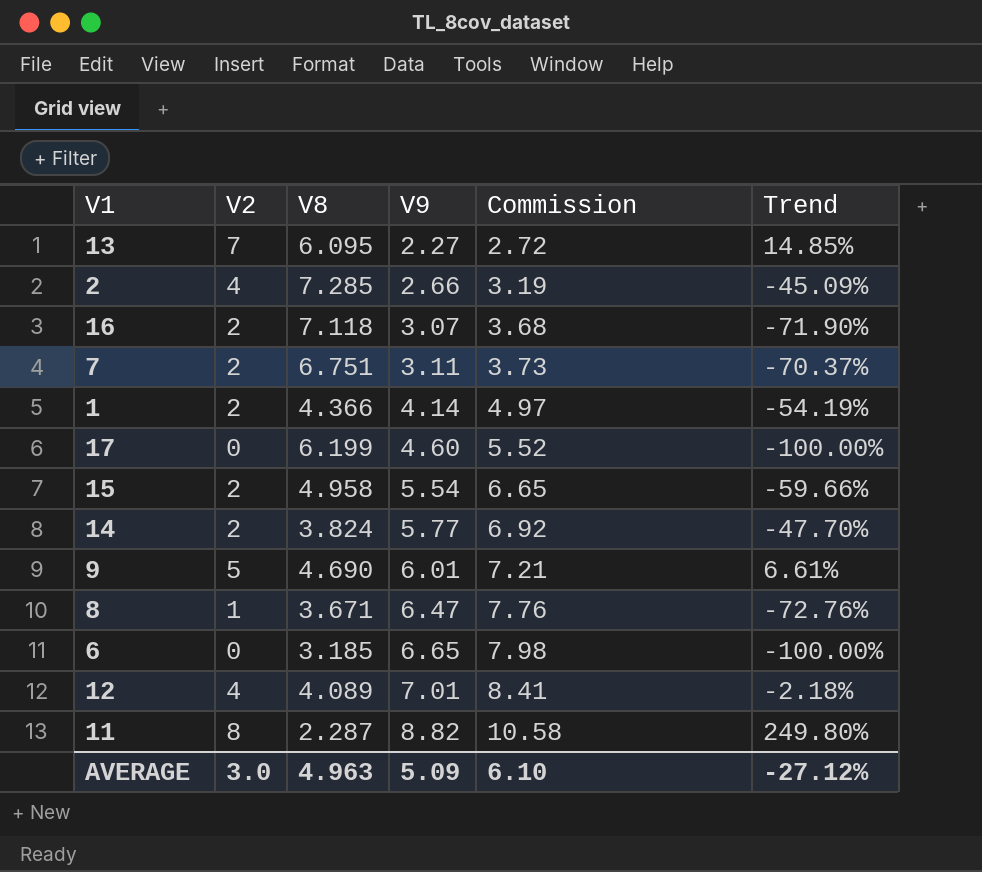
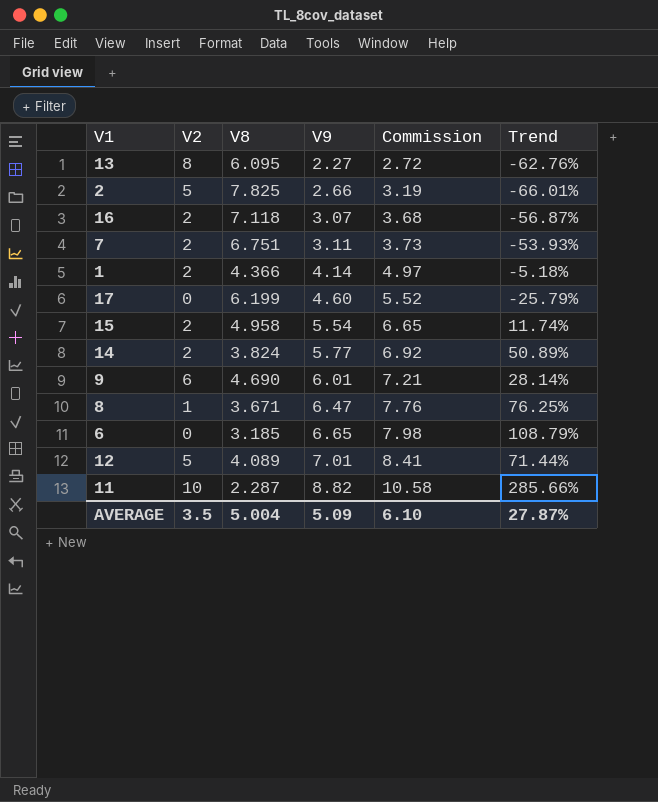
column Trend | formula: ([V2] - [V8]) / [V8] -> ([V9] - [V8]) / [V8]
13 | V2: 7 -> 8
2 | V2: 4 -> 5
2 | V8: 7.285 -> 7.825
9 | V2: 5 -> 6
12 | V2: 4 -> 5
11 | V2: 8 -> 10
AVERAGE | V2: 3.0 -> 3.5
AVERAGE | V8: 4.963 -> 5.004
AVERAGE | Trend: -27.12% -> 27.87%

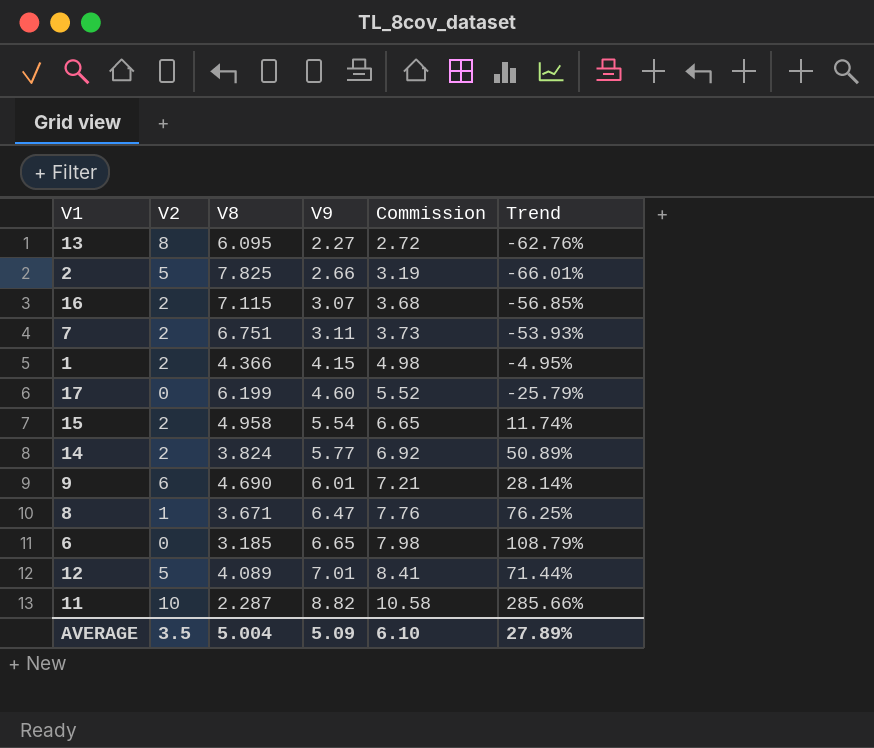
16 | V8: 7.118 -> 7.115
16 | Trend: -56.87% -> -56.85%
1 | V9: 4.14 -> 4.15
1 | Commission: 4.97 -> 4.98
1 | Trend: -5.18% -> -4.95%
AVERAGE | Trend: 27.87% -> 27.89%

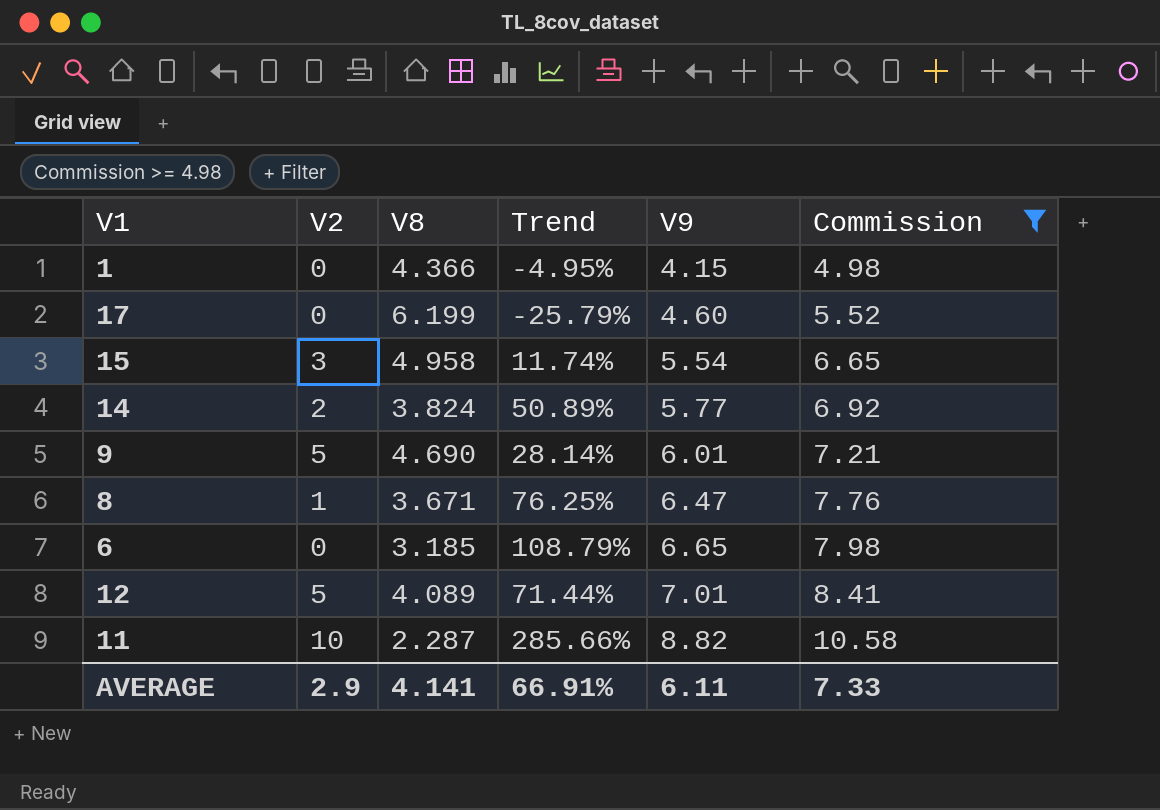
filter: none -> Commission >= 4.98
column Trend | position: 6 -> 4
1 | V2: 2 -> 0
15 | V2: 2 -> 3
9 | V2: 6 -> 5
AVERAGE | V2: 3.5 -> 2.9
AVERAGE | V8: 5.004 -> 4.141
AVERAGE | Trend: 27.89% -> 66.91%
AVERAGE | V9: 5.09 -> 6.11
AVERAGE | Commission: 6.10 -> 7.33

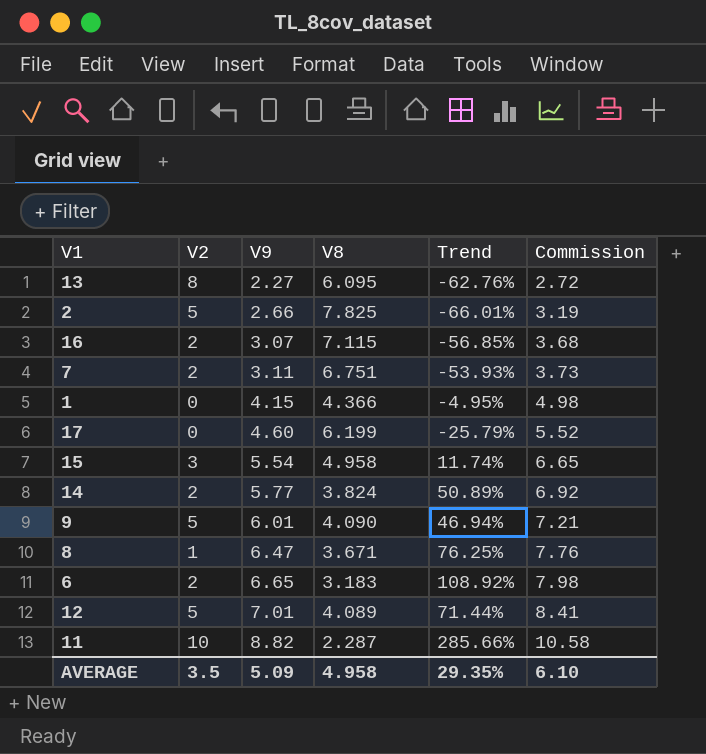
filter: Commission >= 4.98 -> none
column V9 | position: 5 -> 3
9 | V8: 4.690 -> 4.090
9 | Trend: 28.14% -> 46.94%
6 | V2: 0 -> 2
6 | V8: 3.185 -> 3.183
6 | Trend: 108.79% -> 108.92%
AVERAGE | V2: 2.9 -> 3.5
AVERAGE | V9: 6.11 -> 5.09
AVERAGE | V8: 4.141 -> 4.958
AVERAGE | Trend: 66.91% -> 29.35%
AVERAGE | Commission: 7.33 -> 6.10

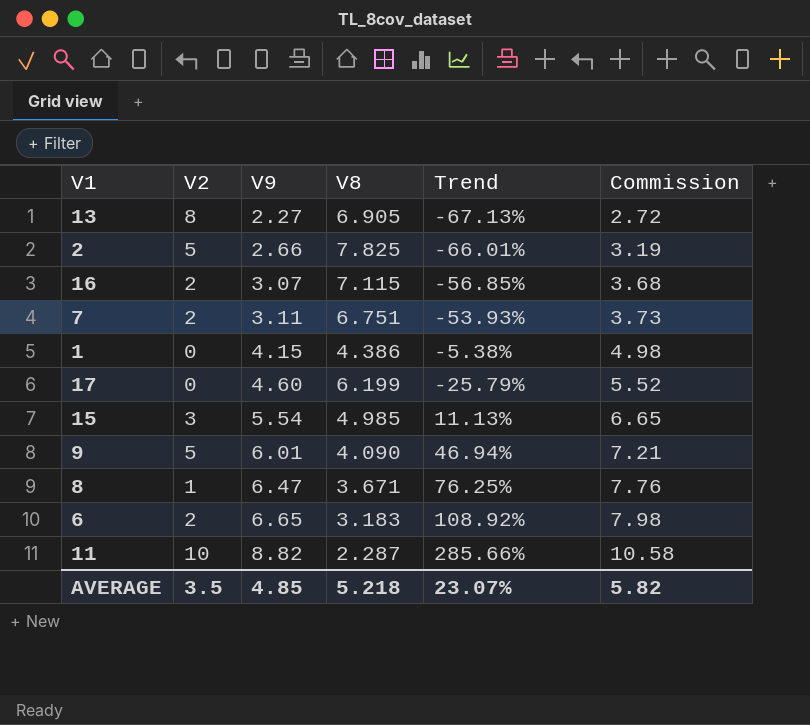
row 14: 2 | 5.77 | 3.824 | 50.89% | 6.92 -> none
row 12: 5 | 7.01 | 4.089 | 71.44% | 8.41 -> none
13 | V8: 6.095 -> 6.905
13 | Trend: -62.76% -> -67.13%
1 | V8: 4.366 -> 4.386
1 | Trend: -4.95% -> -5.38%
15 | V8: 4.958 -> 4.985
15 | Trend: 11.74% -> 11.13%
AVERAGE | V9: 5.09 -> 4.85
AVERAGE | V8: 4.958 -> 5.218
AVERAGE | Trend: 29.35% -> 23.07%
AVERAGE | Commission: 6.10 -> 5.82

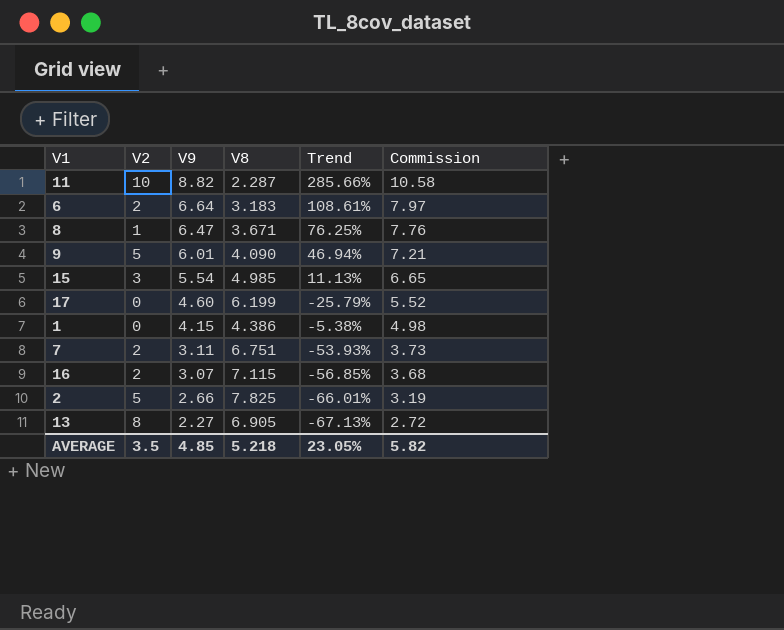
row order: V9 ascending -> V9 descending
6 | V9: 6.65 -> 6.64
6 | Trend: 108.92% -> 108.61%
6 | Commission: 7.98 -> 7.97
AVERAGE | Trend: 23.07% -> 23.05%

